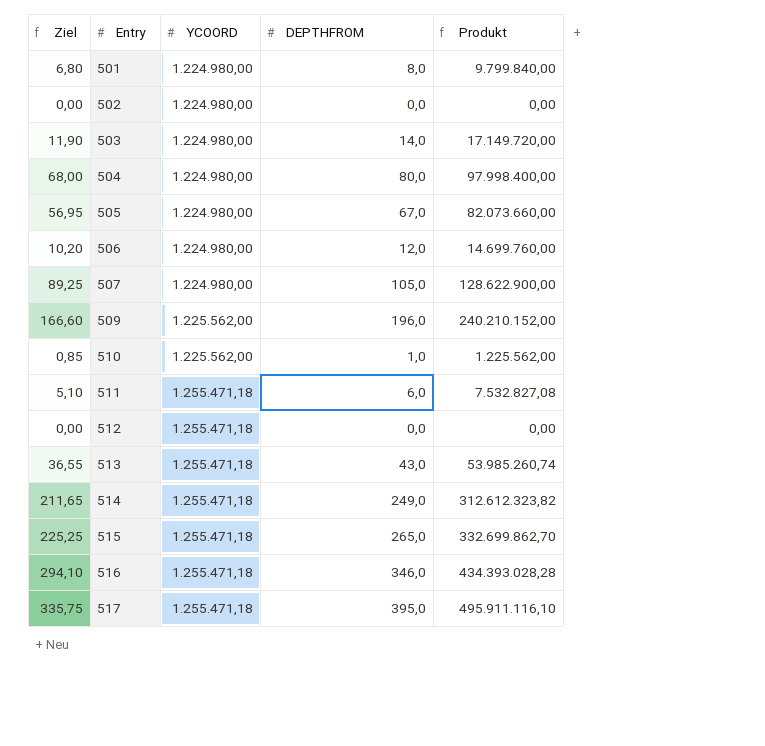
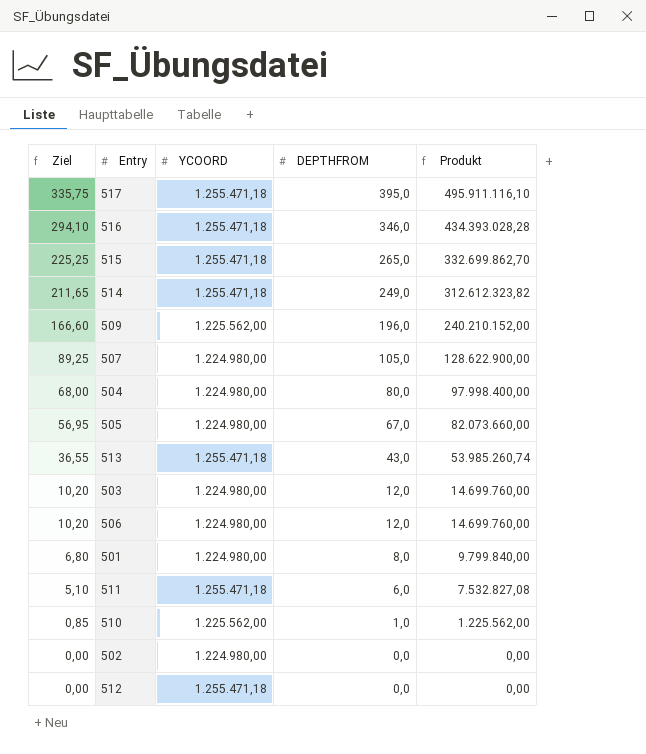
row order: Entry ascending -> Ziel descending
503 | Ziel: 11,90 -> 10,20
503 | DEPTHFROM: 14,0 -> 12,0
503 | Produkt: 17.149.720,00 -> 14.699.760,00

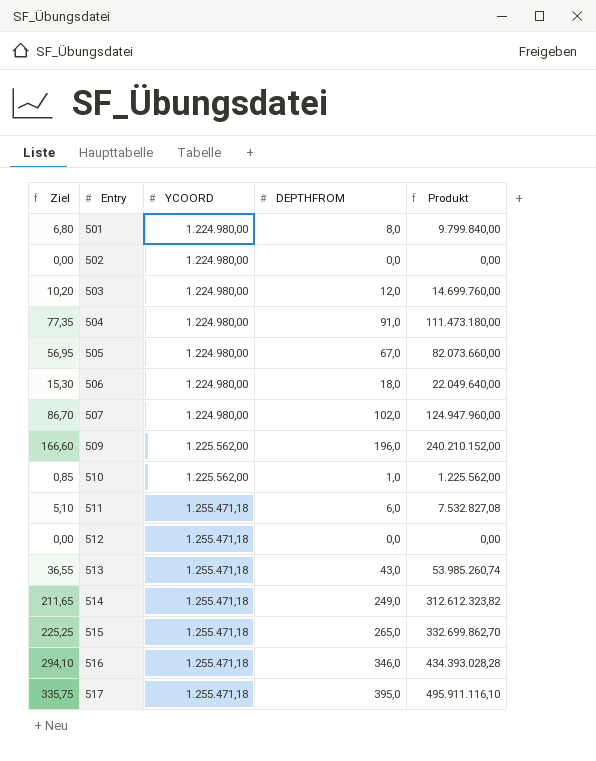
row order: Ziel descending -> Entry ascending
504 | Ziel: 68,00 -> 77,35
504 | DEPTHFROM: 80,0 -> 91,0
504 | Produkt: 97.998.400,00 -> 111.473.180,00
506 | Ziel: 10,20 -> 15,30
506 | DEPTHFROM: 12,0 -> 18,0
506 | Produkt: 14.699.760,00 -> 22.049.640,00
507 | Ziel: 89,25 -> 86,70
507 | DEPTHFROM: 105,0 -> 102,0
507 | Produkt: 128.622.900,00 -> 124.947.960,00

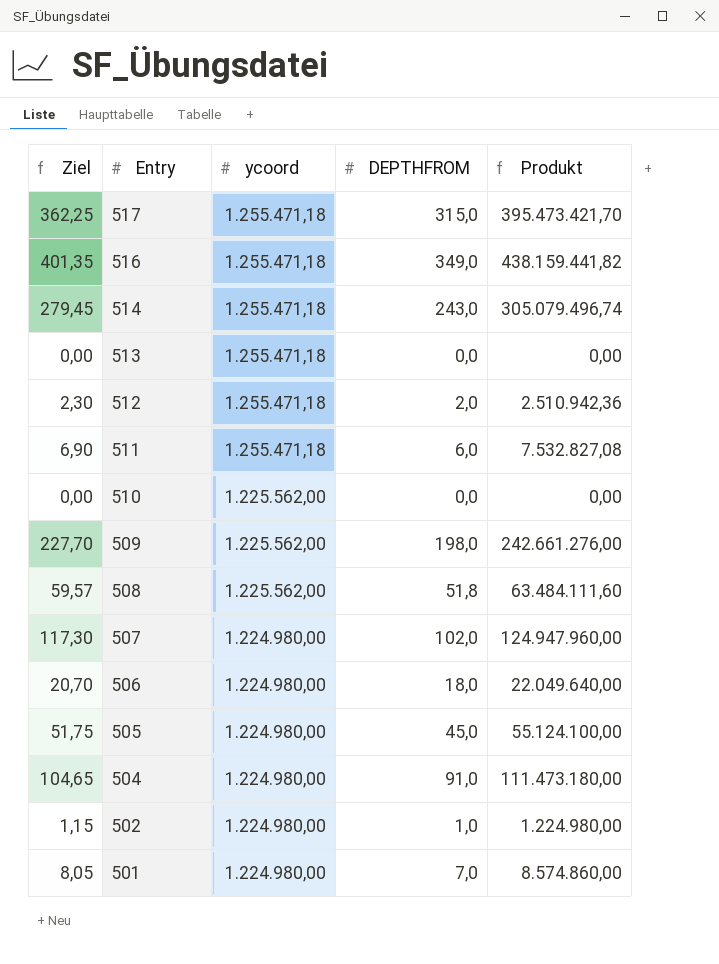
row order: Entry ascending -> Entry descending
column Ziel | formula: [DEPTHFROM] * 0,85 -> [DEPTHFROM] * 1,15
column name: YCOORD -> ycoord
row 503: 10,20 | 1.224.980,00 | 12,0 | 14.699.760,00 -> none
row 515: 225,25 | 1.255.471,18 | 265,0 | 332.699.862,70 -> none
517 | DEPTHFROM: 395,0 -> 315,0
517 | Produkt: 495.911.116,10 -> 395.473.421,70
516 | DEPTHFROM: 346,0 -> 349,0
516 | Produkt: 434.393.028,28 -> 438.159.441,82
514 | DEPTHFROM: 249,0 -> 243,0
514 | Produkt: 312.612.323,82 -> 305.079.496,74
513 | DEPTHFROM: 43,0 -> 0,0
513 | Produkt: 53.985.260,74 -> 0,00
512 | DEPTHFROM: 0,0 -> 2,0
512 | Produkt: 0,00 -> 2.510.942,36
510 | DEPTHFROM: 1,0 -> 0,0
510 | Produkt: 1.225.562,00 -> 0,00
509 | DEPTHFROM: 196,0 -> 198,0
509 | Produkt: 240.210.152,00 -> 242.661.276,00
row 508: none -> 59,57 | 1.225.562,00 | 51,8 | 63.484.111,60
505 | DEPTHFROM: 67,0 -> 45,0
505 | Produkt: 82.073.660,00 -> 55.124.100,00
502 | DEPTHFROM: 0,0 -> 1,0
502 | Produkt: 0,00 -> 1.224.980,00
501 | DEPTHFROM: 8,0 -> 7,0
501 | Produkt: 9.799.840,00 -> 8.574.860,00

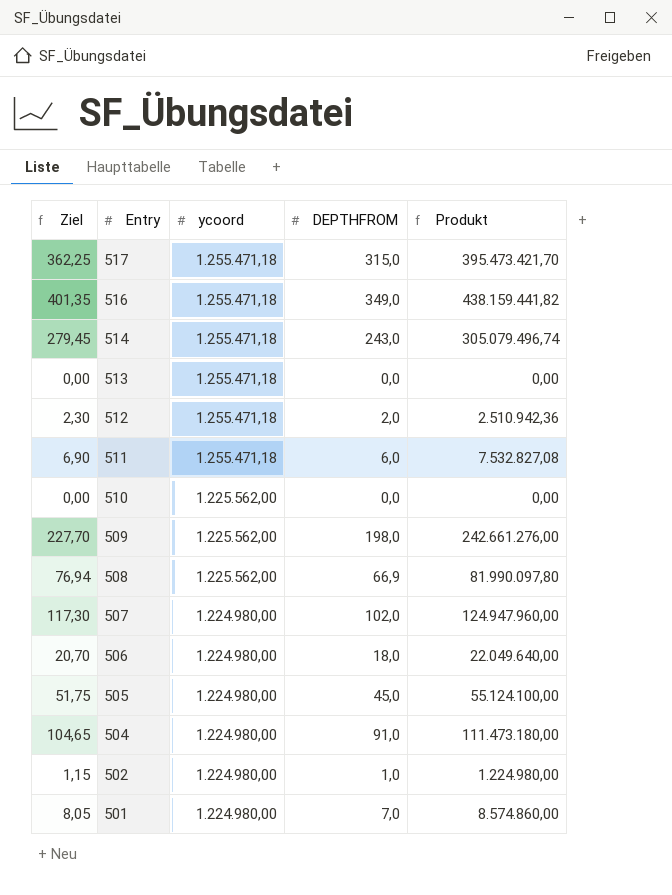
508 | Ziel: 59,57 -> 76,94
508 | DEPTHFROM: 51,8 -> 66,9
508 | Produkt: 63.484.111,60 -> 81.990.097,80

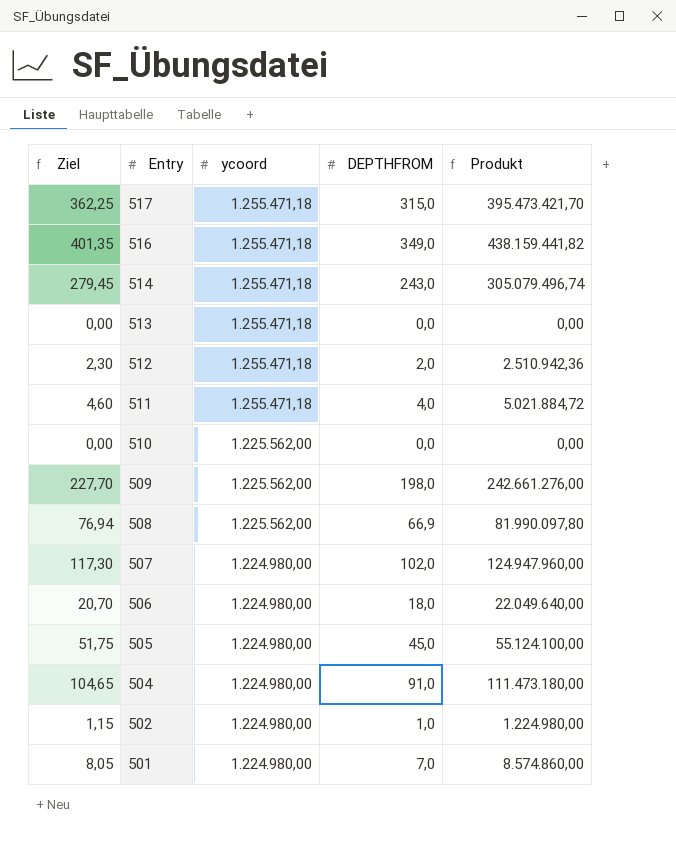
511 | Ziel: 6,90 -> 4,60
511 | DEPTHFROM: 6,0 -> 4,0
511 | Produkt: 7.532.827,08 -> 5.021.884,72

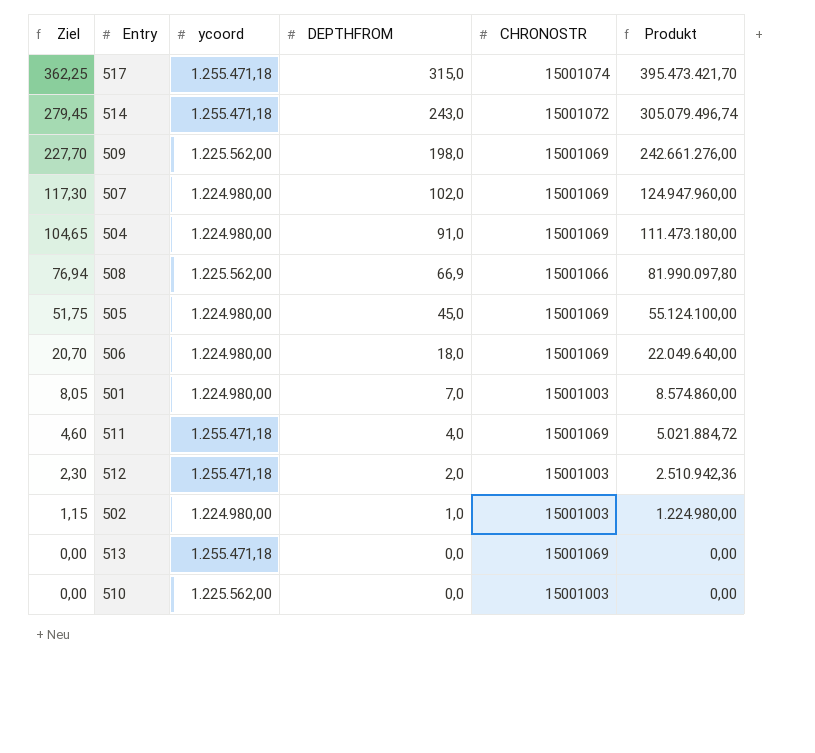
row order: Entry descending -> Ziel descending
column CHRONOSTR | position: none -> 5
row 516: 401,35 | 1.255.471,18 | 349,0 | 438.159.441,82 -> none

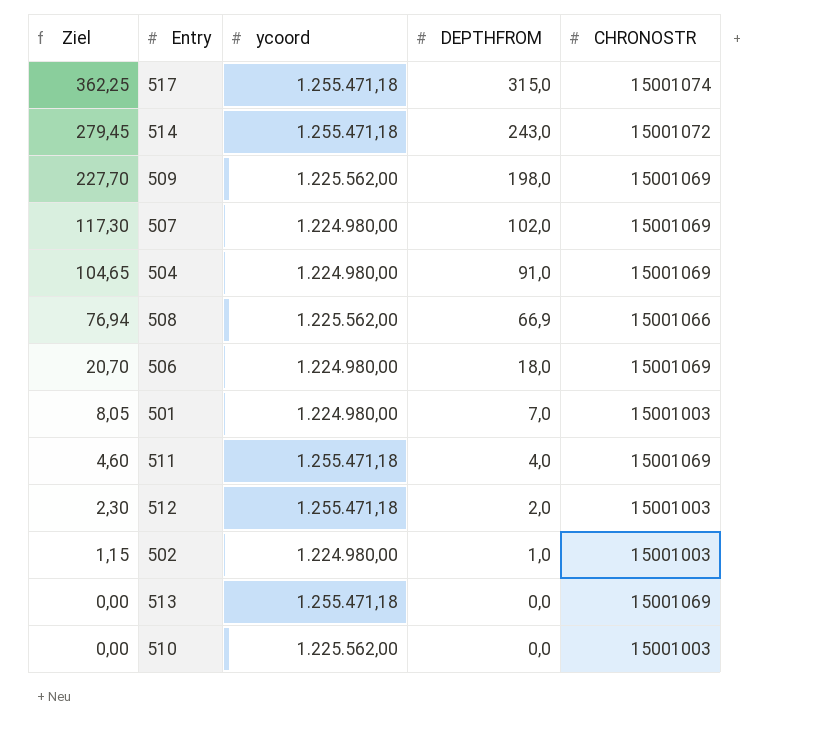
column Produkt | formula: [ycoord] * [DEPTHFROM] -> none
row 505: 51,75 | 1.224.980,00 | 45,0 | 15001069 | 55.124.100,00 -> none

